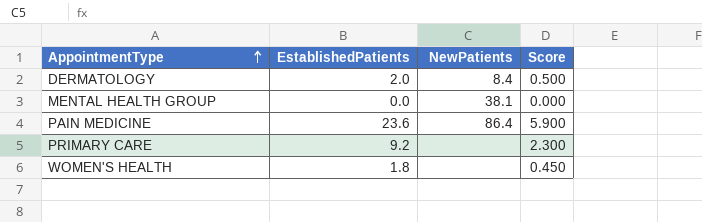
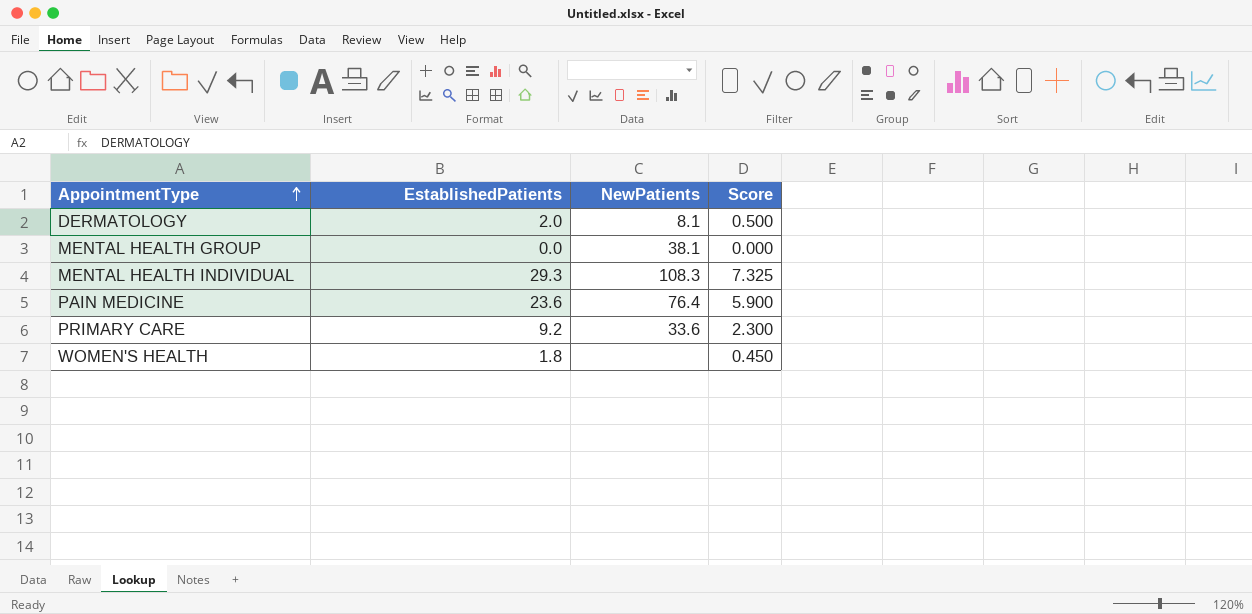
DERMATOLOGY | NewPatients: 8.4 -> 8.1
row MENTAL HEALTH INDIVIDUAL: none -> 29.3 | 108.3 | 7.325
PAIN MEDICINE | NewPatients: 86.4 -> 76.4
PRIMARY CARE | NewPatients: none -> 33.6

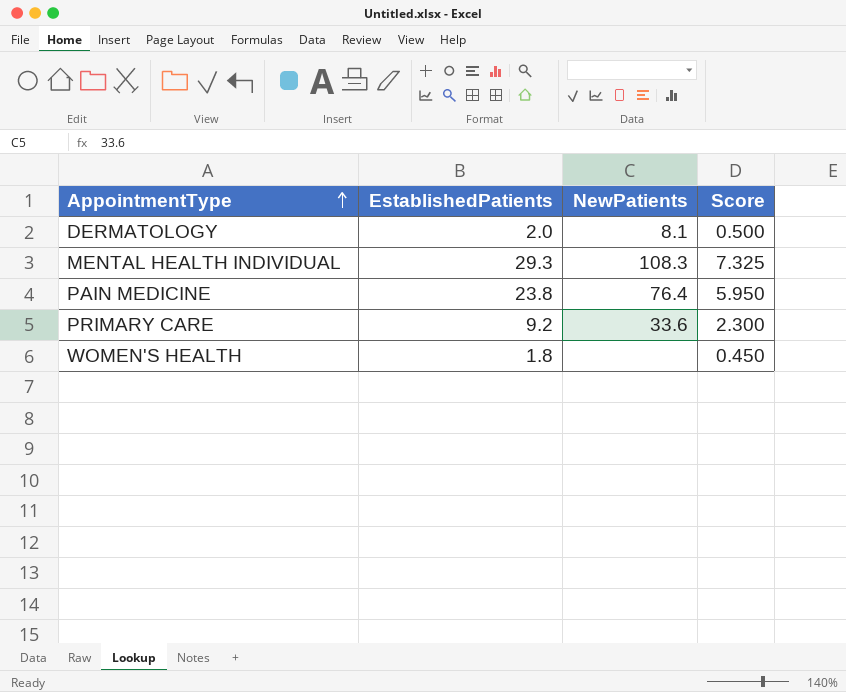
row MENTAL HEALTH GROUP: 0.0 | 38.1 | 0.000 -> none
PAIN MEDICINE | EstablishedPatients: 23.6 -> 23.8
PAIN MEDICINE | Score: 5.900 -> 5.950

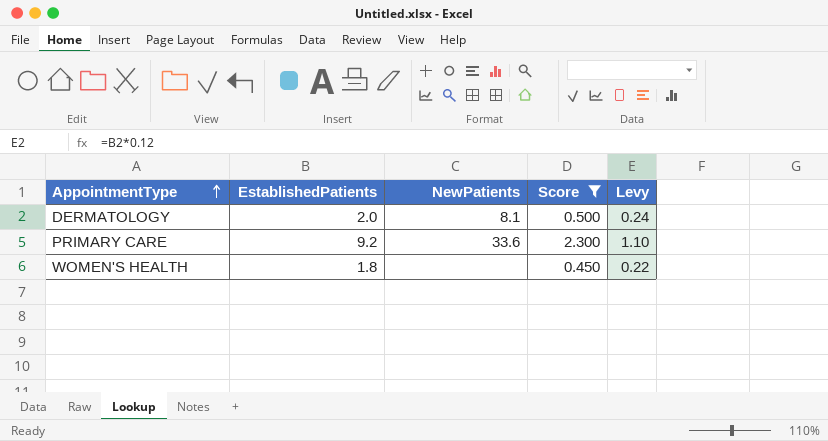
filter: none -> Score <= 2.300
column Levy | formula: none -> [EstablishedPatients] * 0.12

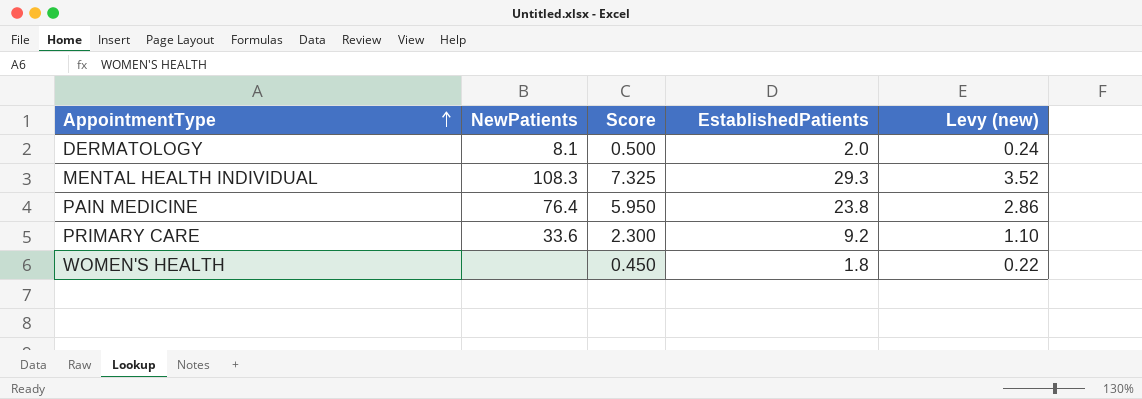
filter: Score <= 2.300 -> none
column EstablishedPatients | position: 2 -> 4
column name: Levy -> Levy (new)

